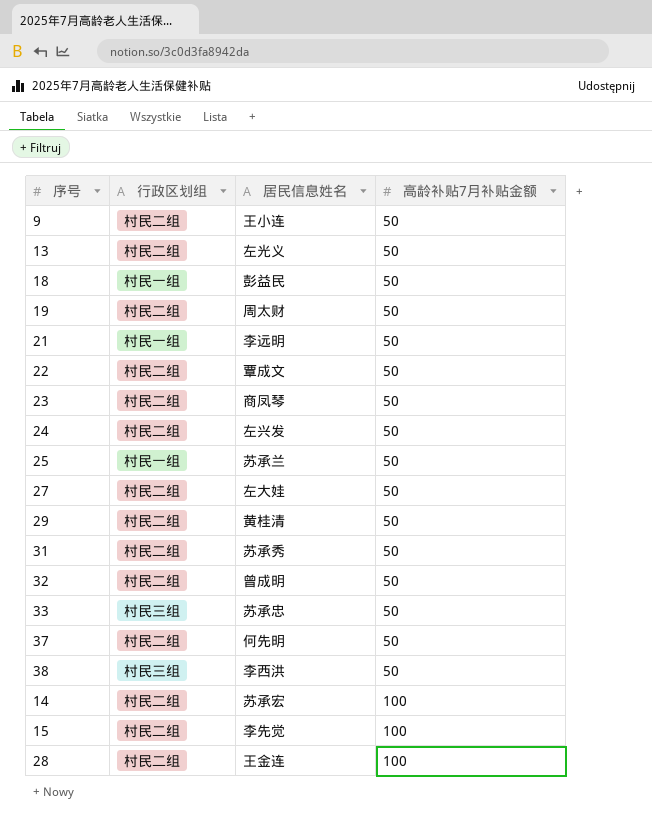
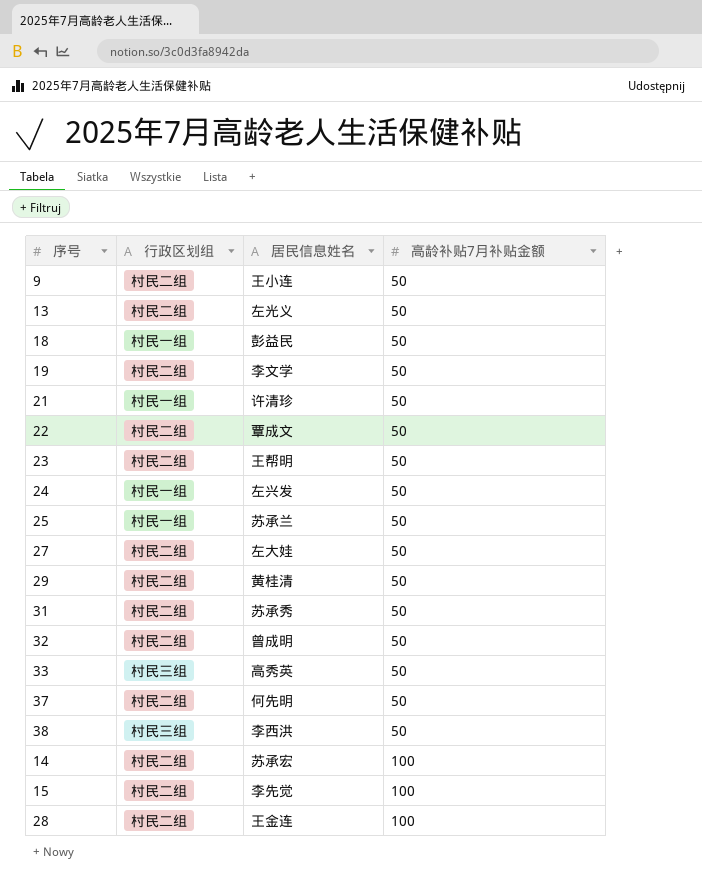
19 | 居民信息姓名: 周太财 -> 李文学
21 | 居民信息姓名: 李远明 -> 许清珍
23 | 居民信息姓名: 商凤琴 -> 王帮明
24 | 行政区划组: 村民二组 -> 村民一组
33 | 居民信息姓名: 苏承忠 -> 高秀英

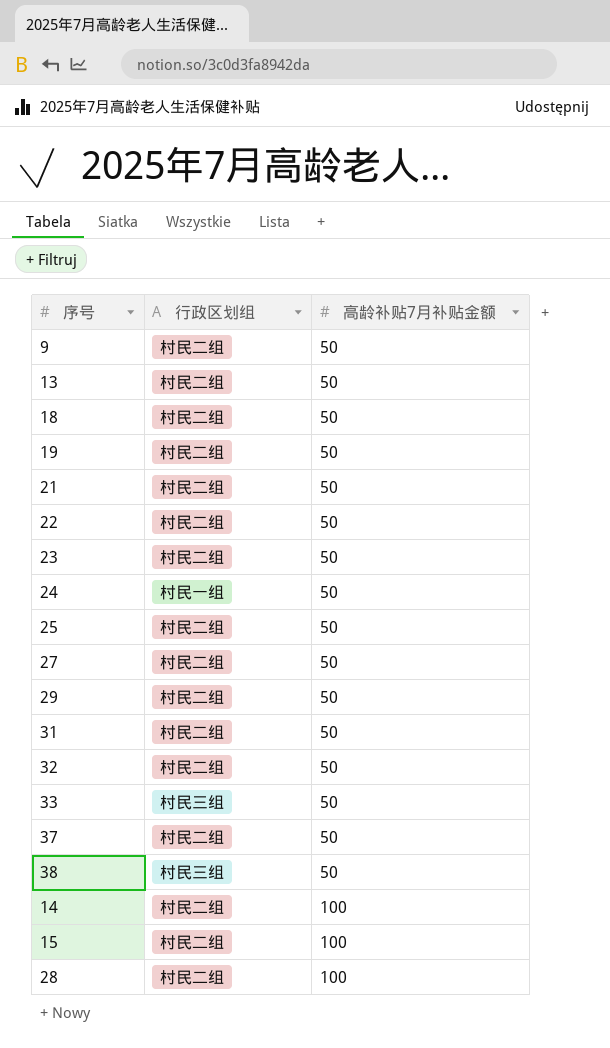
column 居民信息姓名 | position: 3 -> none
18 | 行政区划组: 村民一组 -> 村民二组
21 | 行政区划组: 村民一组 -> 村民二组
25 | 行政区划组: 村民一组 -> 村民二组

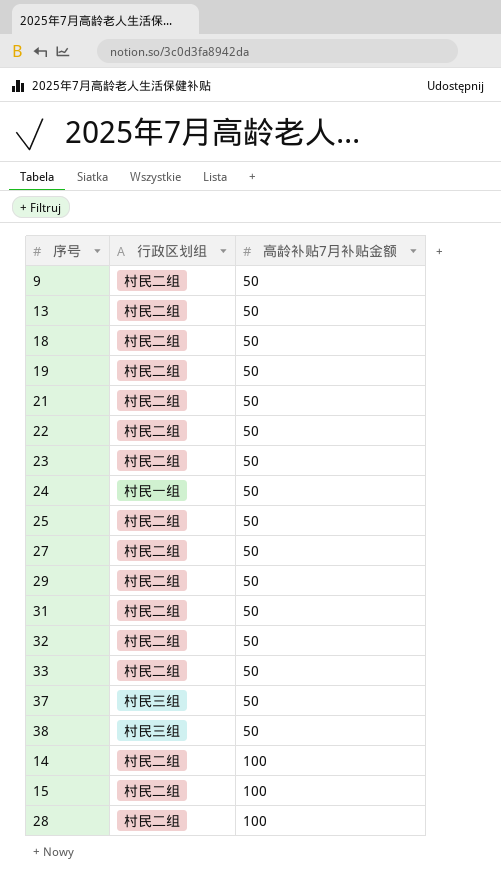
33 | 行政区划组: 村民三组 -> 村民二组
37 | 行政区划组: 村民二组 -> 村民三组

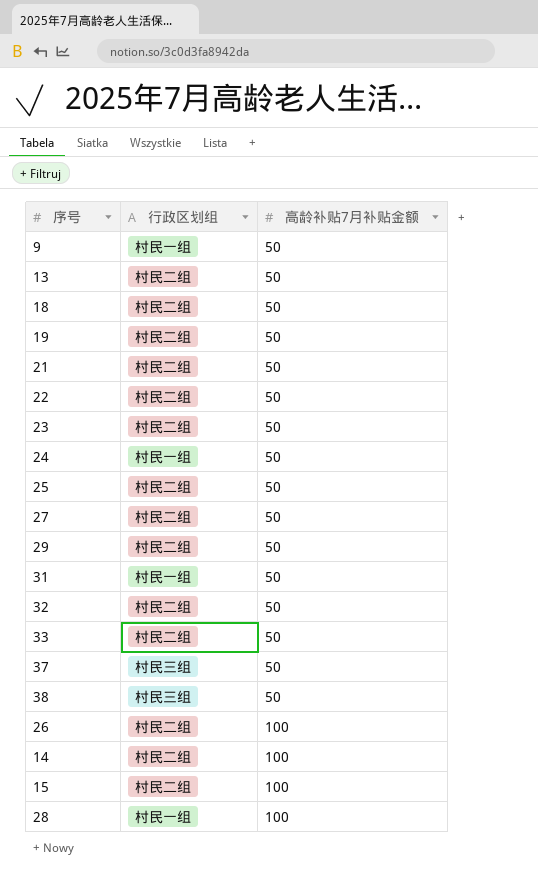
9 | 行政区划组: 村民二组 -> 村民一组
31 | 行政区划组: 村民二组 -> 村民一组
row 26: none -> 村民二组 | 100
28 | 行政区划组: 村民二组 -> 村民一组

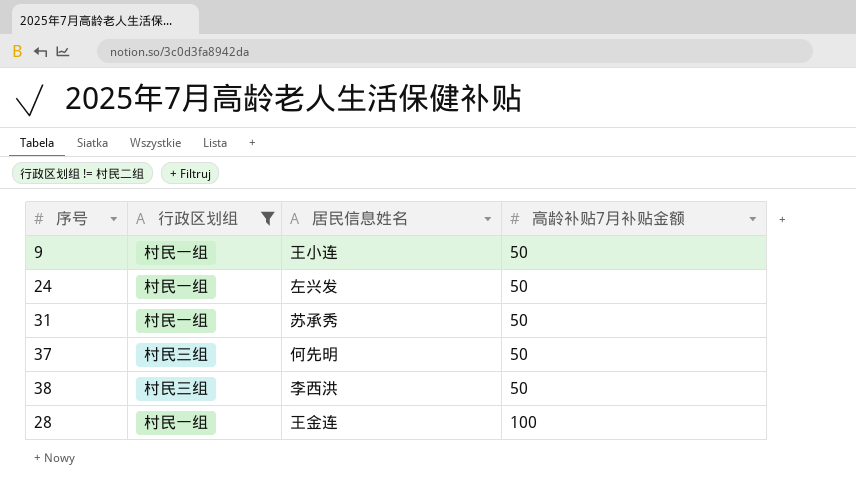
filter: none -> 行政区划组 != 村民二组
column 居民信息姓名 | position: none -> 3

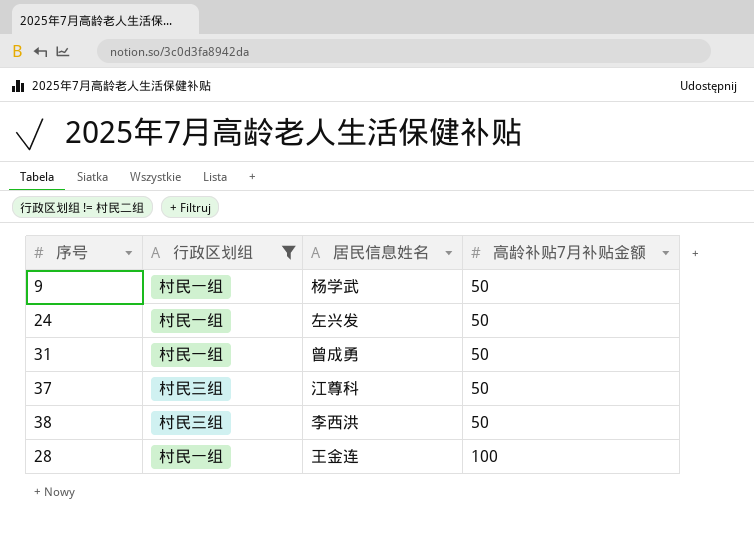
9 | 居民信息姓名: 王小连 -> 杨学武
31 | 居民信息姓名: 苏承秀 -> 曾成勇
37 | 居民信息姓名: 何先明 -> 江尊科

